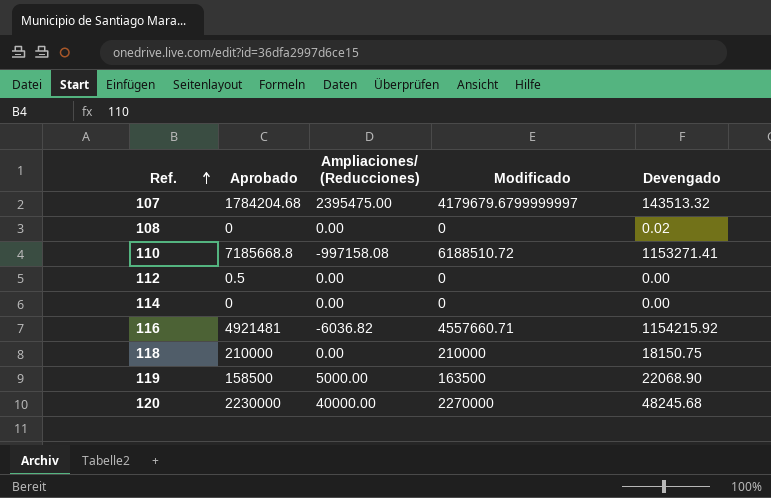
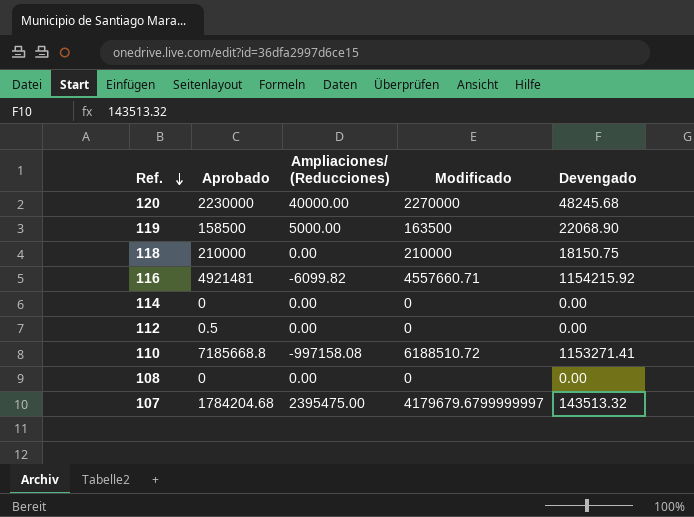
row order: Ref. ascending -> Ref. descending
116 | Ampliaciones/ (Reducciones): -6036.82 -> -6099.82
108 | Devengado: 0.02 -> 0.00

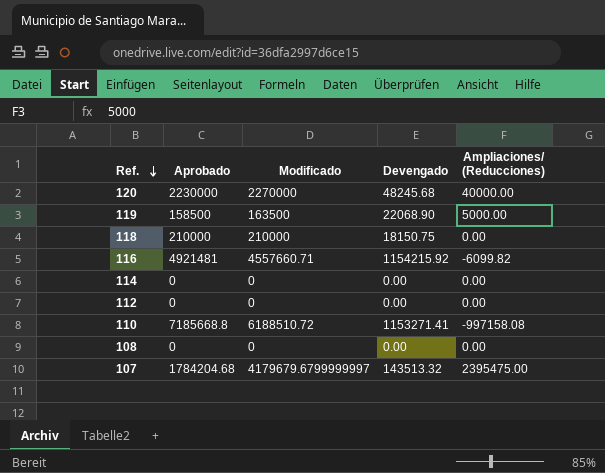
column Ampliaciones/ (Reducciones) | position: 3 -> 5
112 | Aprobado: 0.5 -> 0

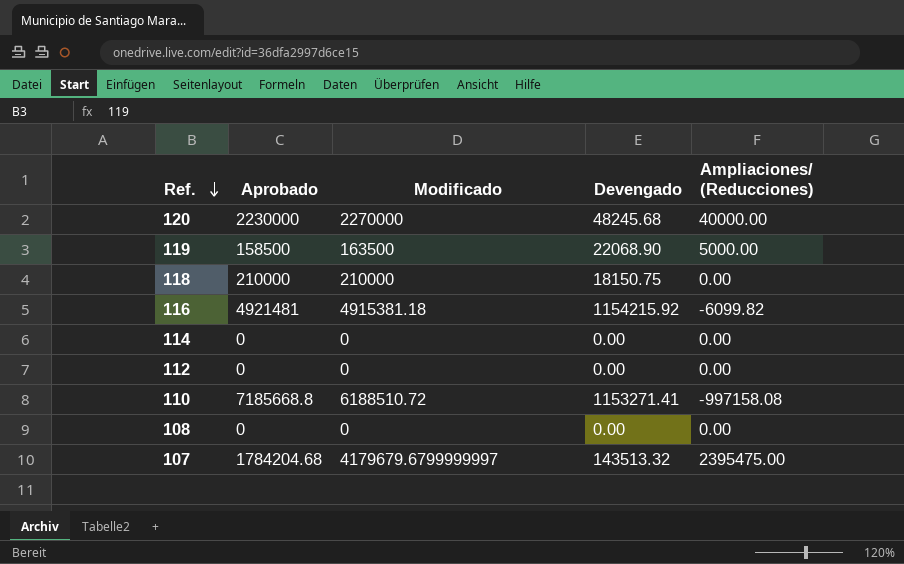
116 | Modificado: 4557660.71 -> 4915381.18

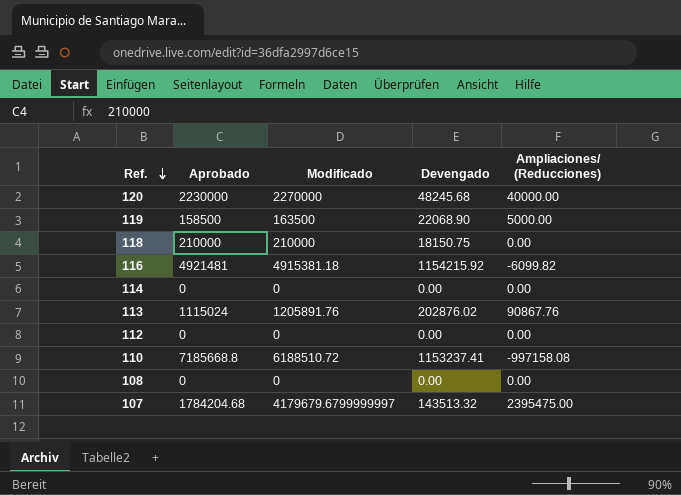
row 113: none -> 1115024 | 1205891.76 | 202876.02 | 90867.76
110 | Devengado: 1153271.41 -> 1153237.41

